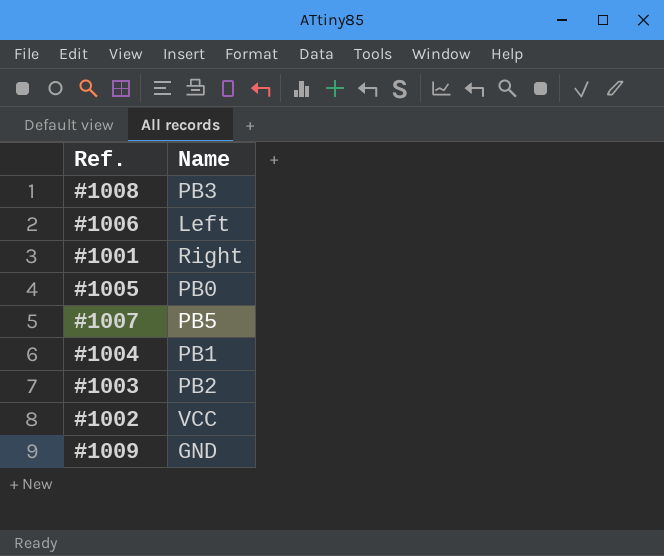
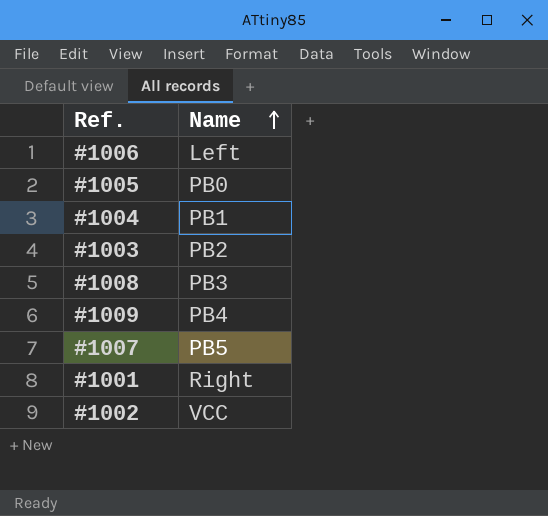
row order: none -> Name ascending
#1009 | Name: GND -> PB4

